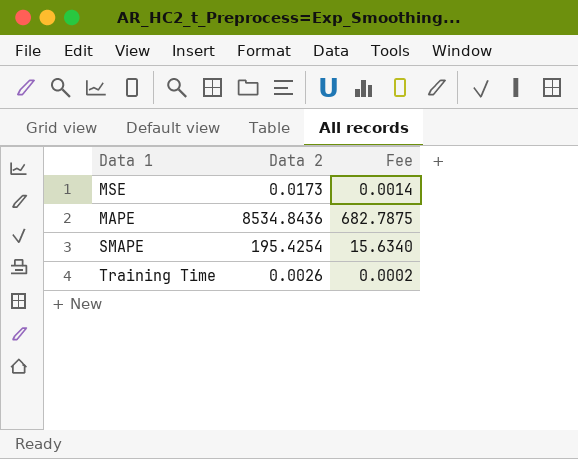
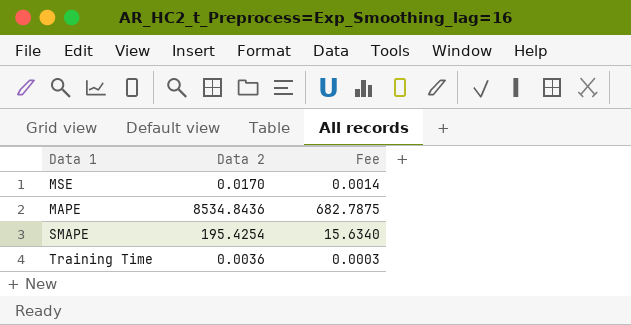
MSE | Data 2: 0.0173 -> 0.0170
Training Time | Data 2: 0.0026 -> 0.0036
Training Time | Fee: 0.0002 -> 0.0003

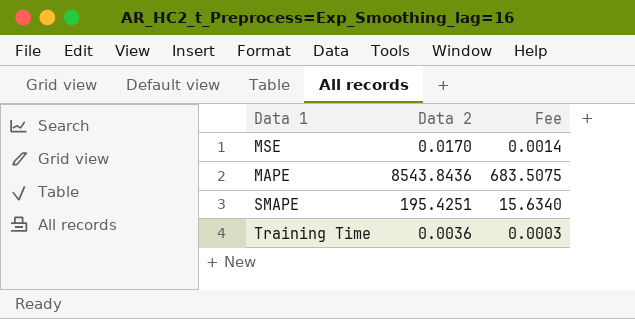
MAPE | Data 2: 8534.8436 -> 8543.8436
MAPE | Fee: 682.7875 -> 683.5075
SMAPE | Data 2: 195.4254 -> 195.4251

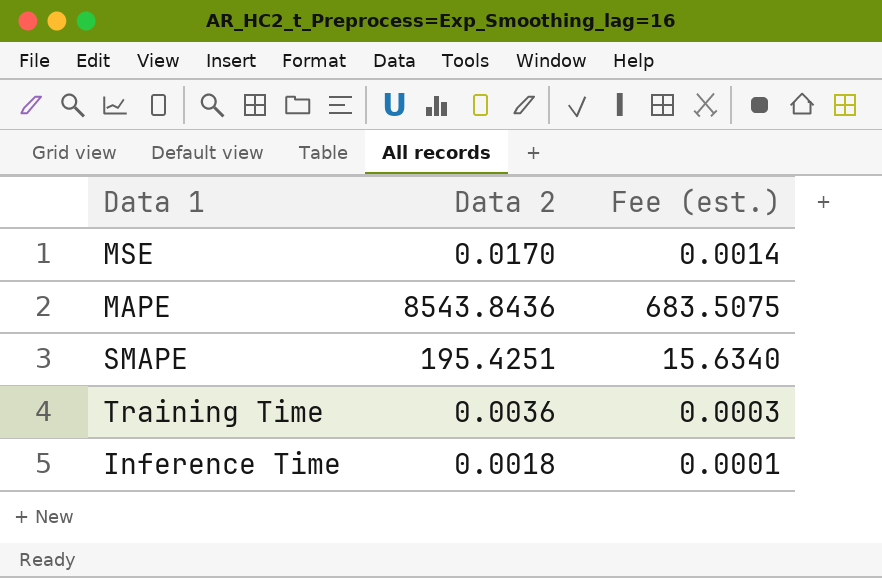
column name: Fee -> Fee (est.)
row Inference Time: none -> 0.0018 | 0.0001

